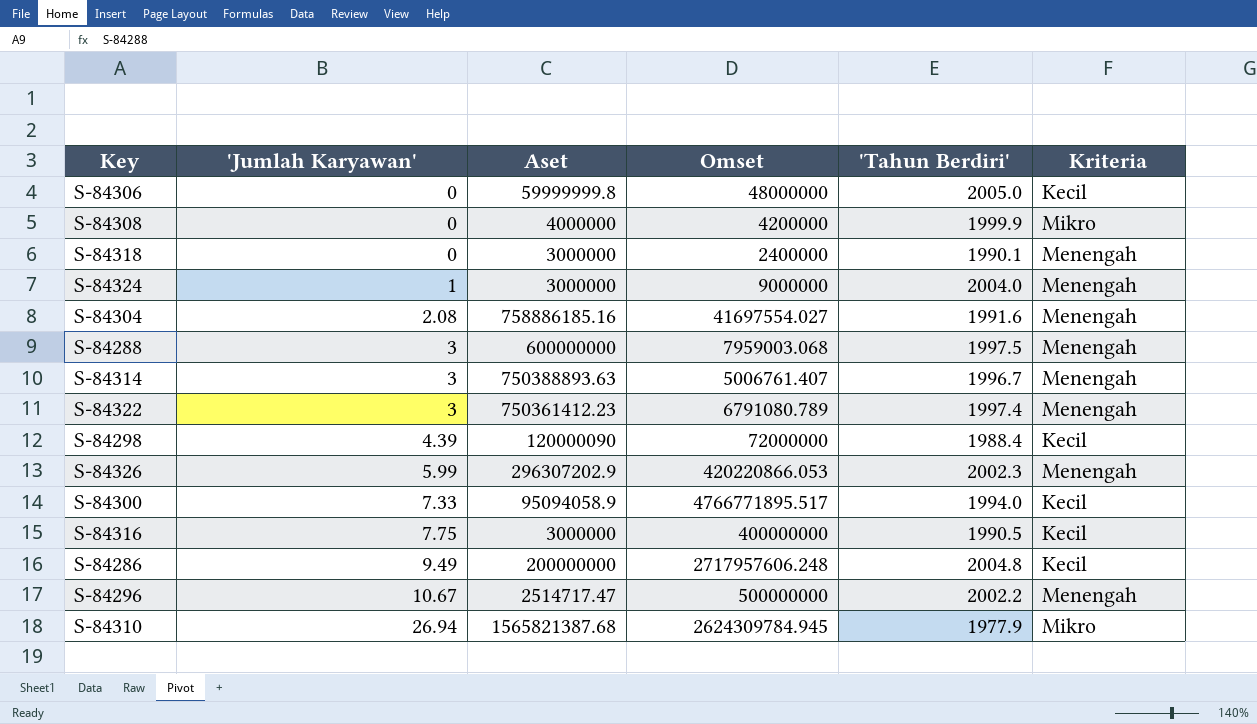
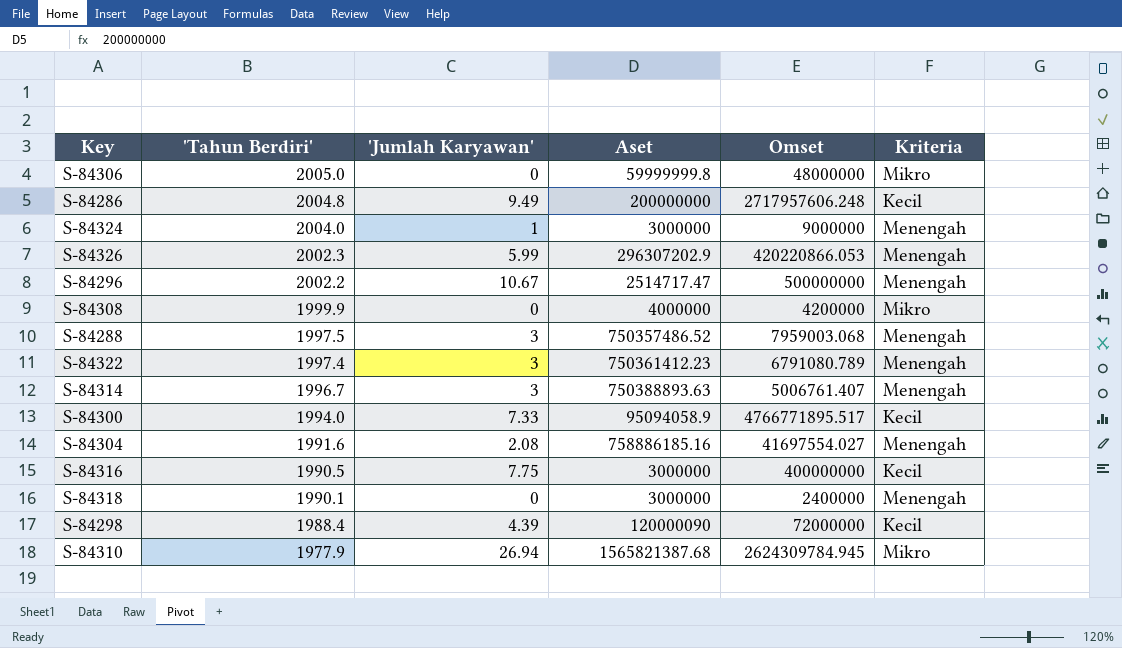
row order: 'Jumlah Karyawan' ascending -> 'Tahun Berdiri' descending
column 'Tahun Berdiri' | position: 5 -> 2
S-84306 | Kriteria: Kecil -> Mikro
S-84288 | Aset: 600000000 -> 750357486.52

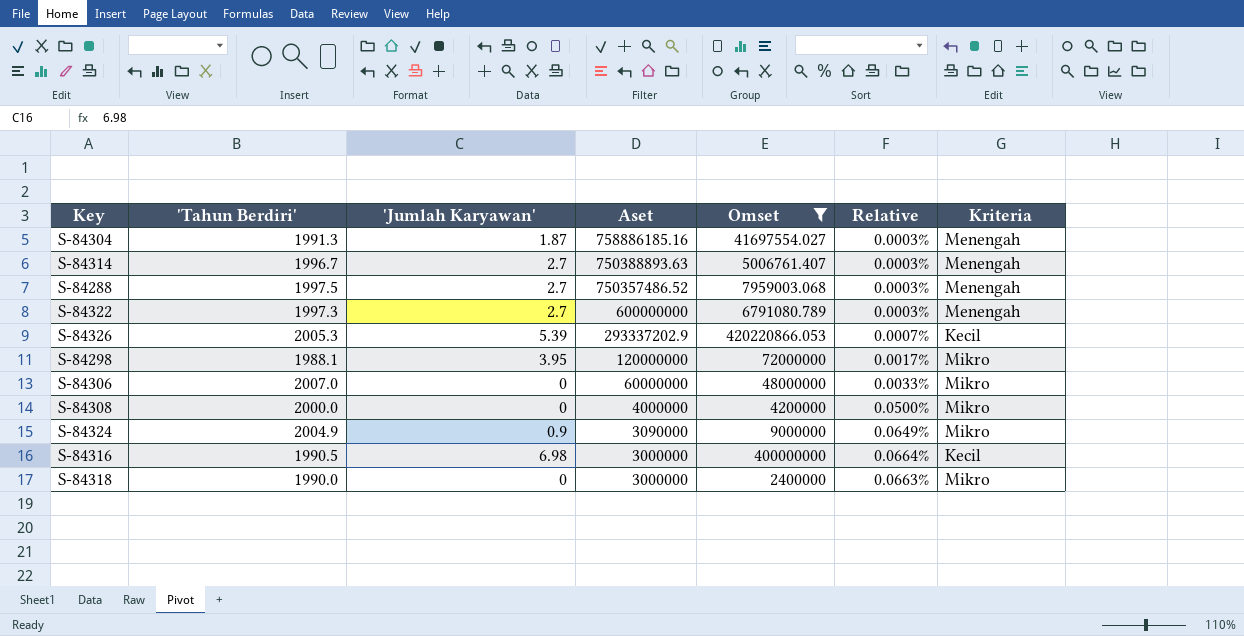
filter: none -> Omset <= 420220866.053
row order: 'Tahun Berdiri' descending -> Aset descending
column Relative | formula: none -> ['Tahun Berdiri'] / [Aset]
S-84304 | 'Tahun Berdiri': 1991.6 -> 1991.3
S-84304 | 'Jumlah Karyawan': 2.08 -> 1.87
S-84314 | 'Jumlah Karyawan': 3 -> 2.7
S-84288 | 'Jumlah Karyawan': 3 -> 2.7
S-84322 | 'Tahun Berdiri': 1997.4 -> 1997.3
S-84322 | 'Jumlah Karyawan': 3 -> 2.7
S-84322 | Aset: 750361412.23 -> 600000000
S-84326 | 'Tahun Berdiri': 2002.3 -> 2005.3
S-84326 | 'Jumlah Karyawan': 5.99 -> 5.39
S-84326 | Aset: 296307202.9 -> 293337202.9
S-84326 | Kriteria: Menengah -> Kecil
S-84298 | 'Tahun Berdiri': 1988.4 -> 1988.1
S-84298 | 'Jumlah Karyawan': 4.39 -> 3.95
S-84298 | Aset: 120000090 -> 120000000
S-84298 | Kriteria: Kecil -> Mikro
S-84306 | 'Tahun Berdiri': 2005.0 -> 2007.0
S-84306 | Aset: 59999999.8 -> 60000000
S-84308 | 'Tahun Berdiri': 1999.9 -> 2000.0
S-84324 | 'Tahun Berdiri': 2004.0 -> 2004.9
S-84324 | 'Jumlah Karyawan': 1 -> 0.9
S-84324 | Aset: 3000000 -> 3090000
S-84324 | Kriteria: Menengah -> Mikro
S-84316 | 'Jumlah Karyawan': 7.75 -> 6.98
S-84318 | 'Tahun Berdiri': 1990.1 -> 1990.0
S-84318 | Kriteria: Menengah -> Mikro

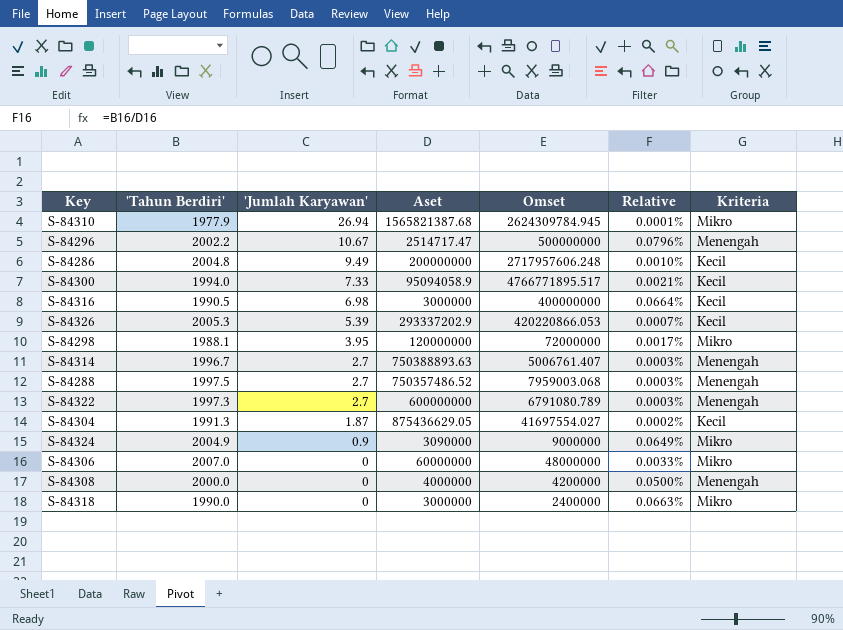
filter: Omset <= 420220866.053 -> none
row order: Aset descending -> 'Jumlah Karyawan' descending
S-84304 | Aset: 758886185.16 -> 875436629.05
S-84304 | Relative: 0.0003% -> 0.0002%
S-84304 | Kriteria: Menengah -> Kecil
S-84308 | Kriteria: Mikro -> Menengah

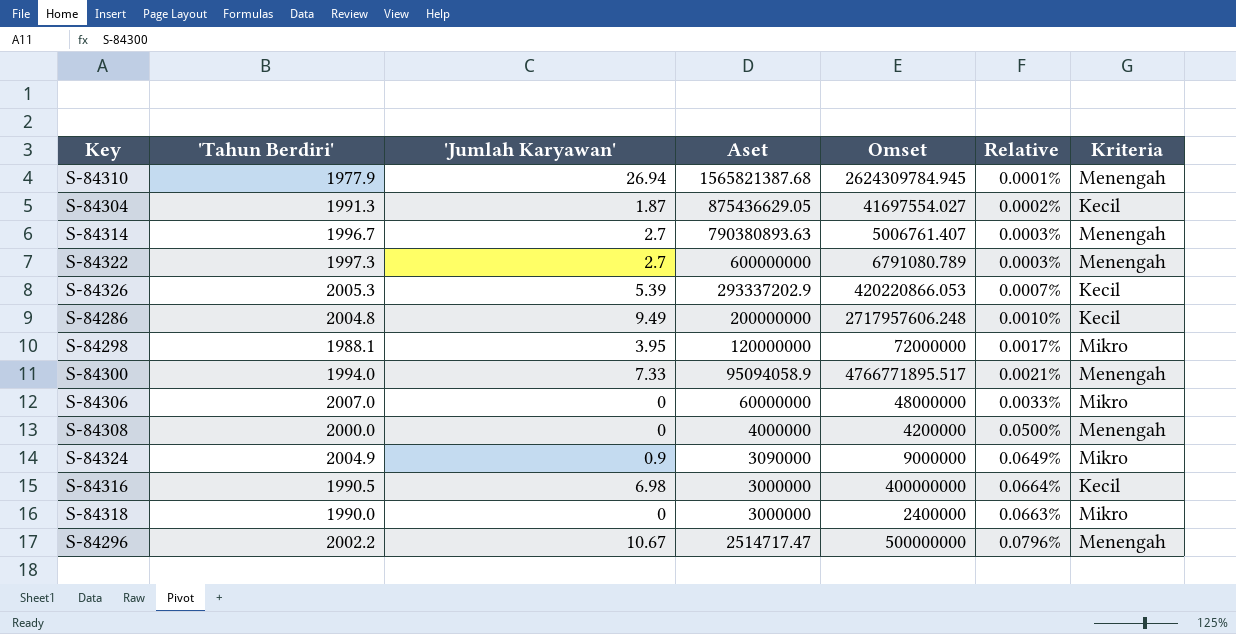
row order: 'Jumlah Karyawan' descending -> Aset descending
row S-84288: 1997.5 | 2.7 | 750357486.52 | 7959003.068 | 0.0003% | Menengah -> none
S-84310 | Kriteria: Mikro -> Menengah
S-84314 | Aset: 750388893.63 -> 790380893.63
S-84300 | Kriteria: Kecil -> Menengah

